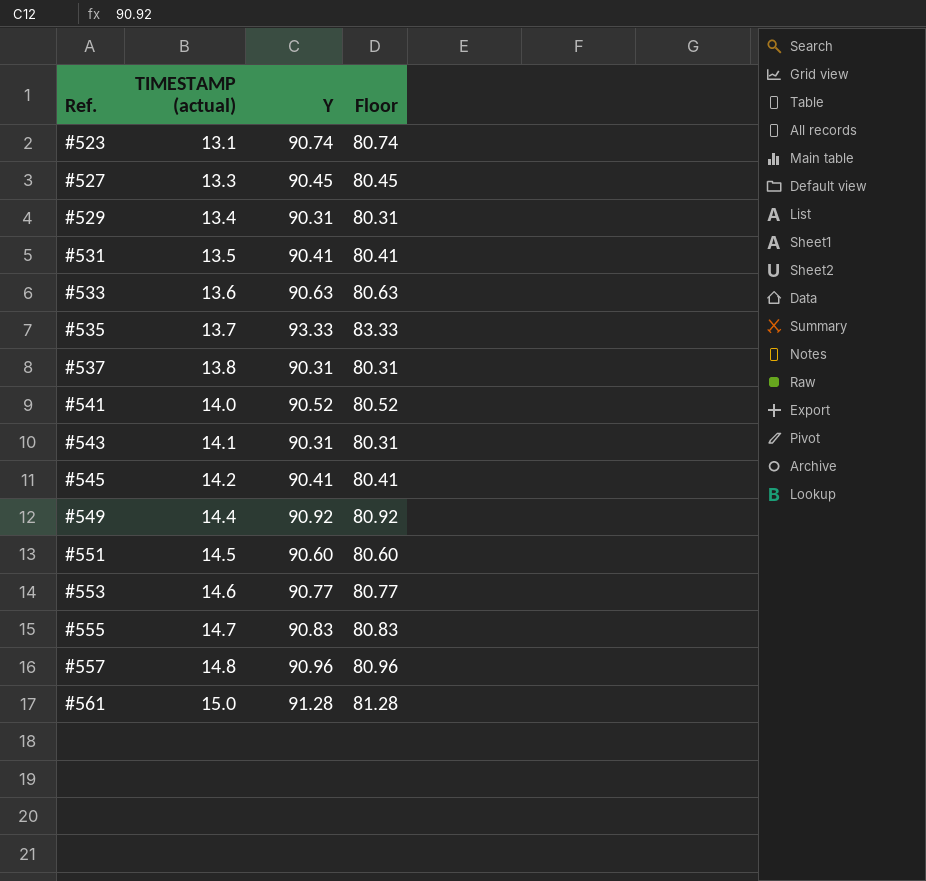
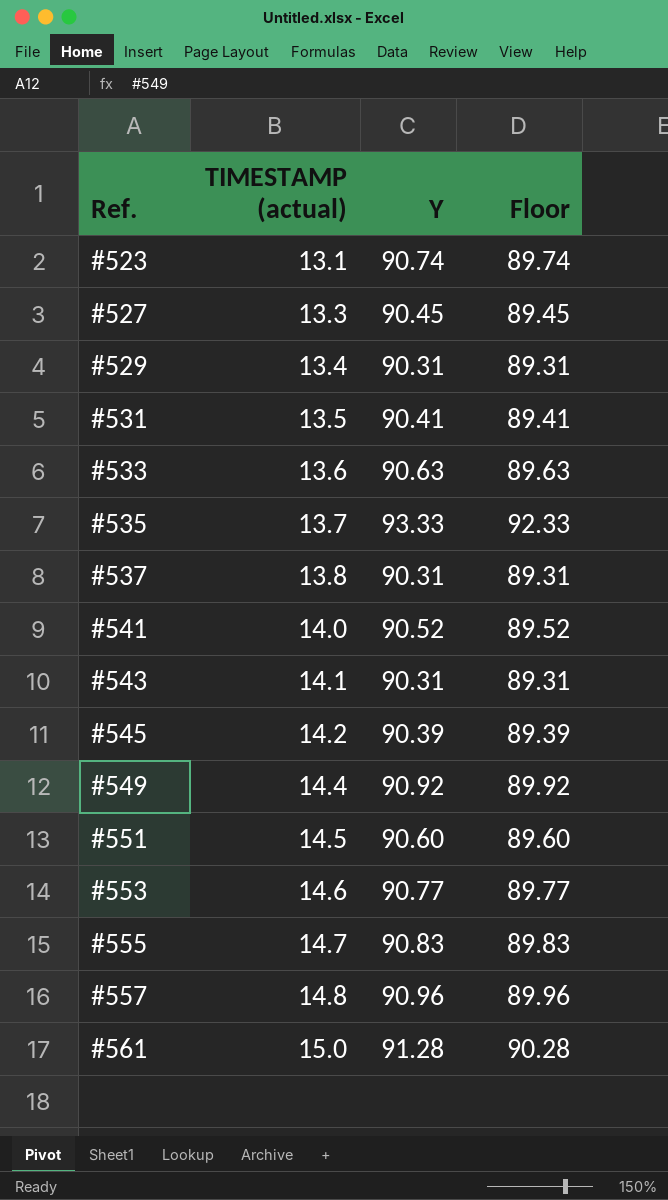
column Floor | formula: [Y] - 10 -> [Y] - 1
#545 | Y: 90.41 -> 90.39

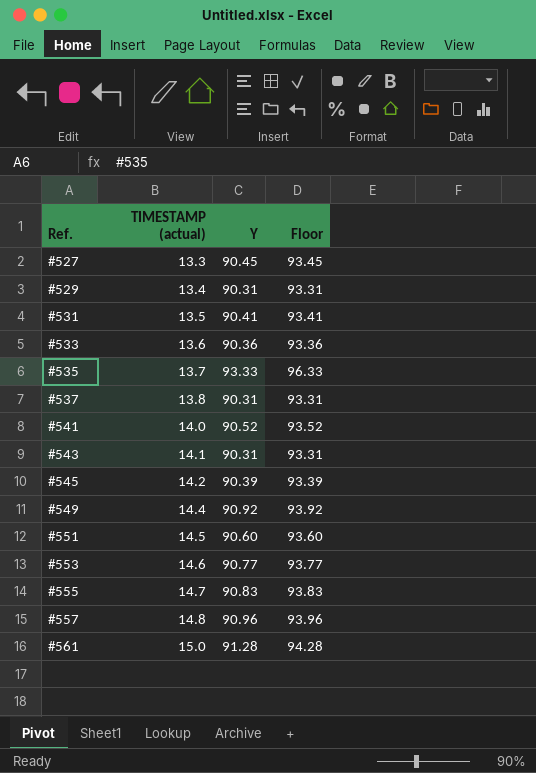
column Floor | formula: [Y] - 1 -> [Y] + 3
row #523: 13.1 | 90.74 | 89.74 -> none
#533 | Y: 90.63 -> 90.36

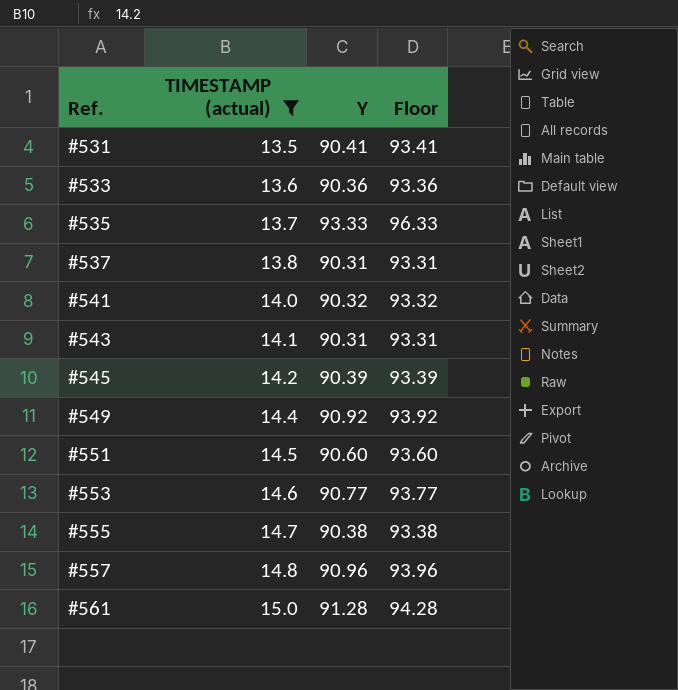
filter: none -> TIMESTAMP (actual) >= 13.5
#541 | Y: 90.52 -> 90.32
#541 | Floor: 93.52 -> 93.32
#555 | Y: 90.83 -> 90.38
#555 | Floor: 93.83 -> 93.38

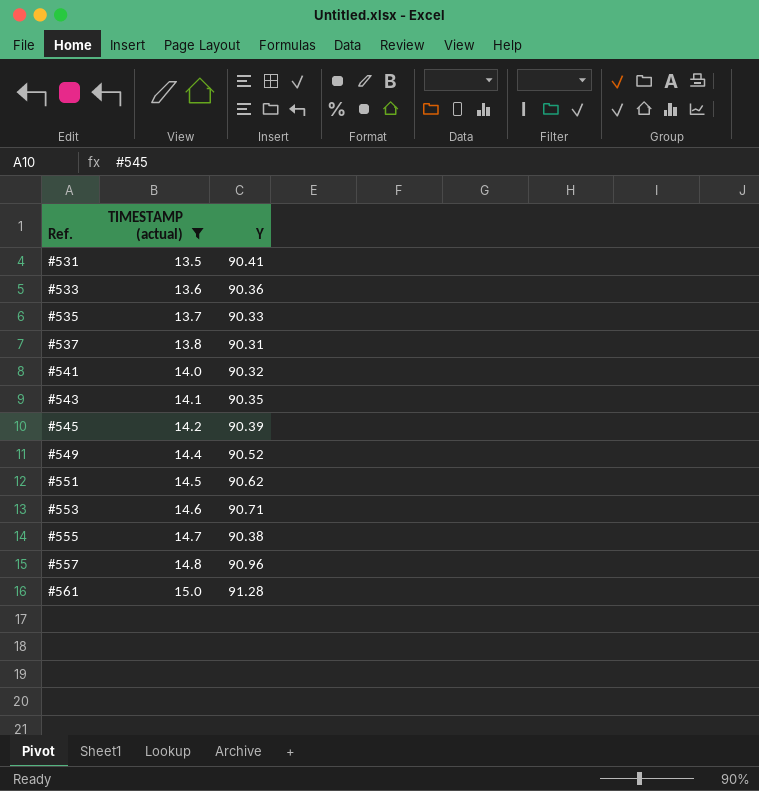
column Floor | formula: [Y] + 3 -> none
#535 | Y: 93.33 -> 90.33
#543 | Y: 90.31 -> 90.35
#549 | Y: 90.92 -> 90.52
#551 | Y: 90.60 -> 90.62
#553 | Y: 90.77 -> 90.71

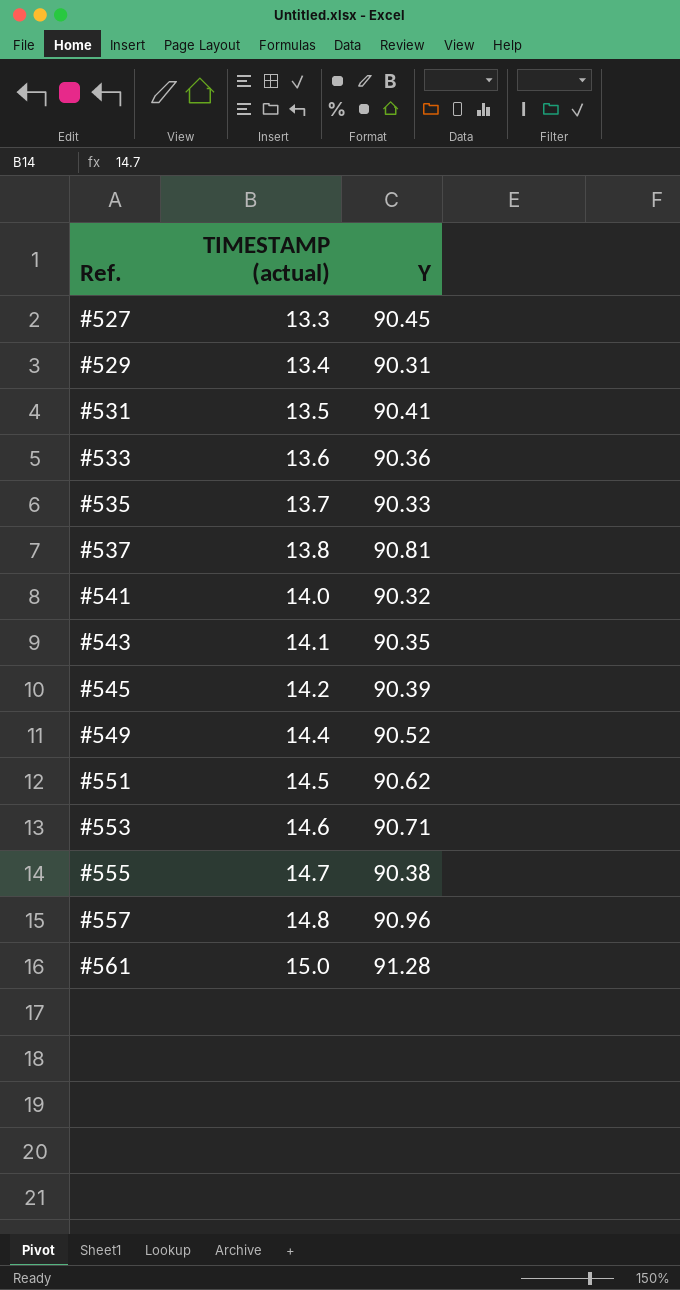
filter: TIMESTAMP (actual) >= 13.5 -> none
#537 | Y: 90.31 -> 90.81

